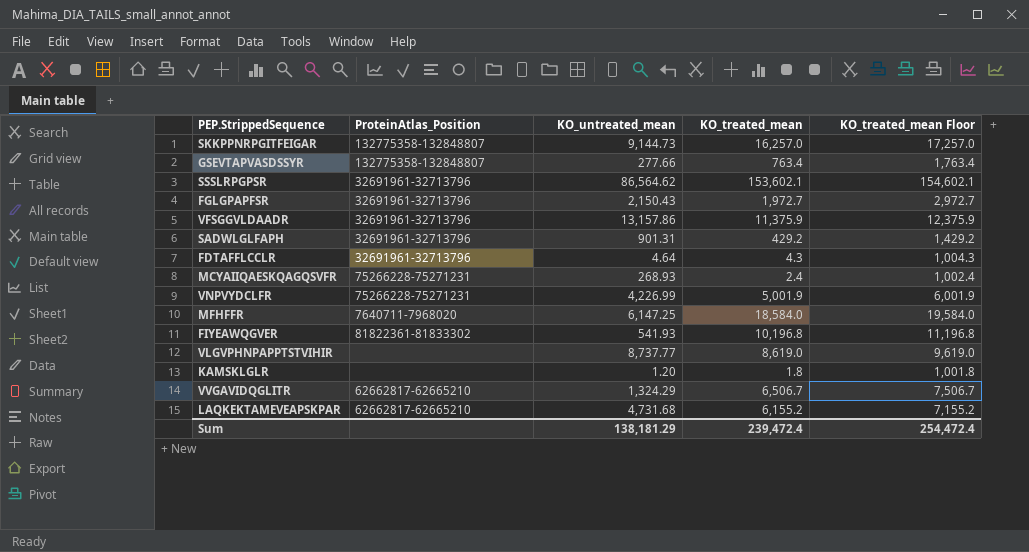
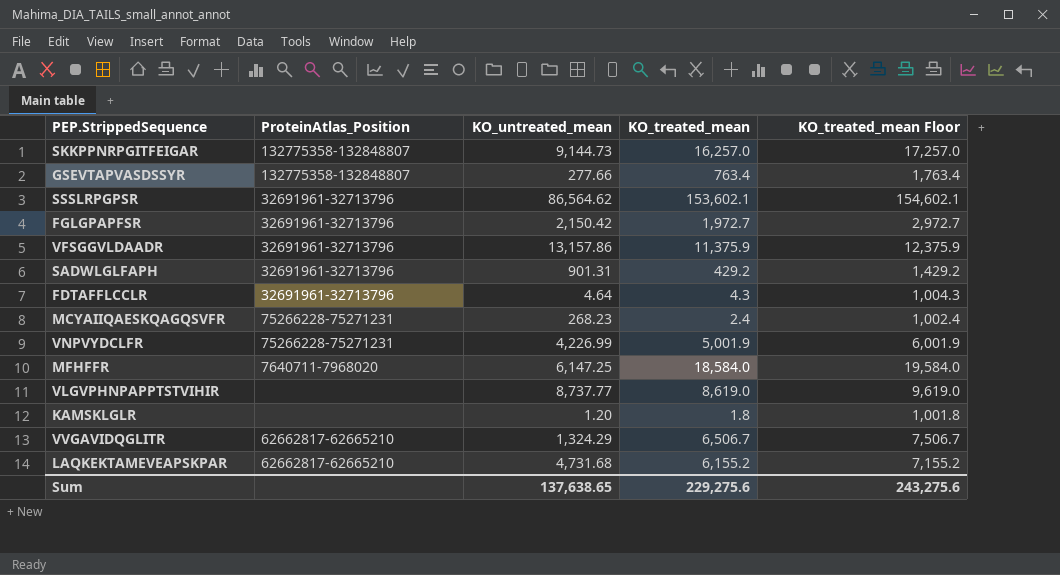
row FIYEAWQGVER: 81822361-81833302 | 541.93 | 10,196.8 | 11,196.8 -> none
FGLGPAPFSR | KO_untreated_mean: 2,150.43 -> 2,150.42
MCYAIIQAESKQAGQSVFR | KO_untreated_mean: 268.93 -> 268.23
Sum | KO_untreated_mean: 138,181.29 -> 137,638.65
Sum | KO_treated_mean: 239,472.4 -> 229,275.6
Sum | KO_treated_mean Floor: 254,472.4 -> 243,275.6

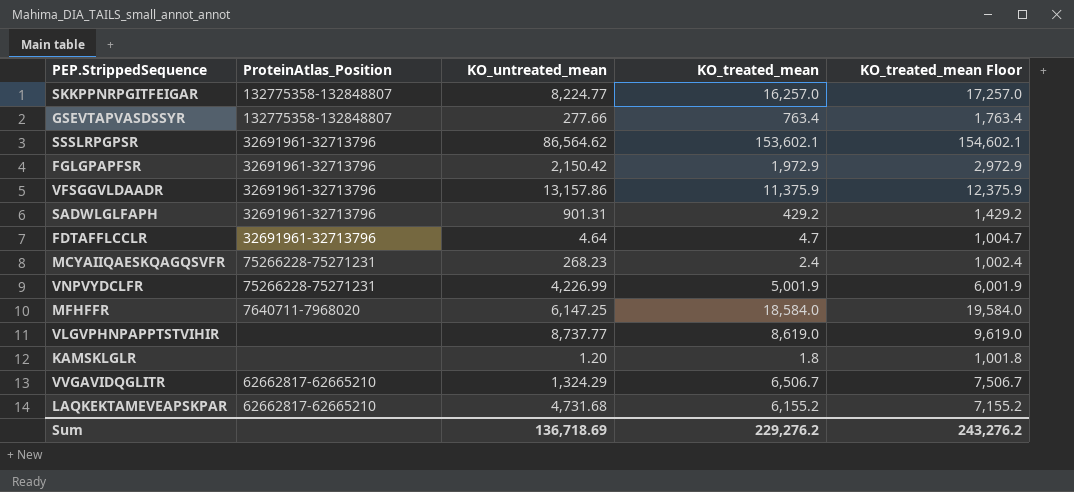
SKKPPNRPGITFEIGAR | KO_untreated_mean: 9,144.73 -> 8,224.77
FGLGPAPFSR | KO_treated_mean: 1,972.7 -> 1,972.9
FGLGPAPFSR | KO_treated_mean Floor: 2,972.7 -> 2,972.9
FDTAFFLCCLR | KO_treated_mean: 4.3 -> 4.7
FDTAFFLCCLR | KO_treated_mean Floor: 1,004.3 -> 1,004.7
Sum | KO_untreated_mean: 137,638.65 -> 136,718.69
Sum | KO_treated_mean: 229,275.6 -> 229,276.2
Sum | KO_treated_mean Floor: 243,275.6 -> 243,276.2

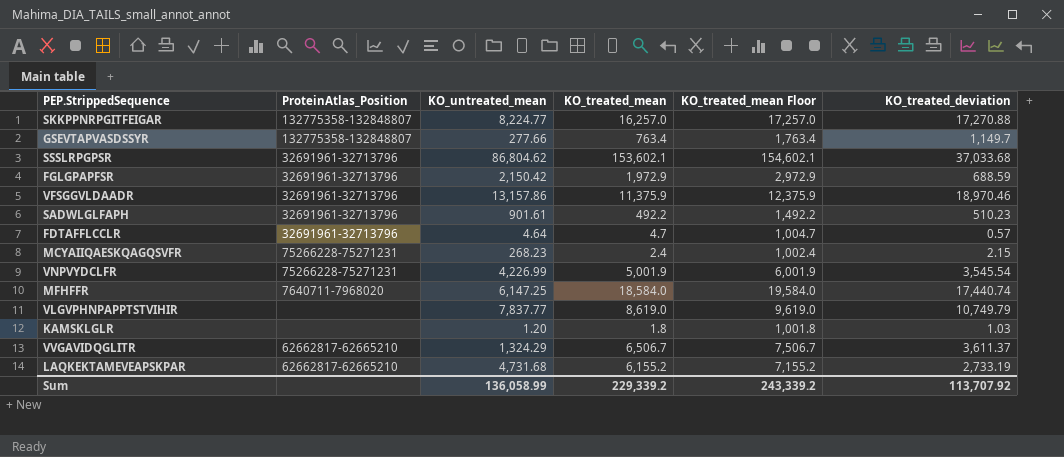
column KO_treated_deviation | position: none -> 6
SSSLRPGPSR | KO_untreated_mean: 86,564.62 -> 86,804.62
SADWLGLFAPH | KO_untreated_mean: 901.31 -> 901.61
SADWLGLFAPH | KO_treated_mean: 429.2 -> 492.2
SADWLGLFAPH | KO_treated_mean Floor: 1,429.2 -> 1,492.2
VLGVPHNPAPPTSTVIHIR | KO_untreated_mean: 8,737.77 -> 7,837.77
Sum | KO_untreated_mean: 136,718.69 -> 136,058.99
Sum | KO_treated_mean: 229,276.2 -> 229,339.2
Sum | KO_treated_mean Floor: 243,276.2 -> 243,339.2

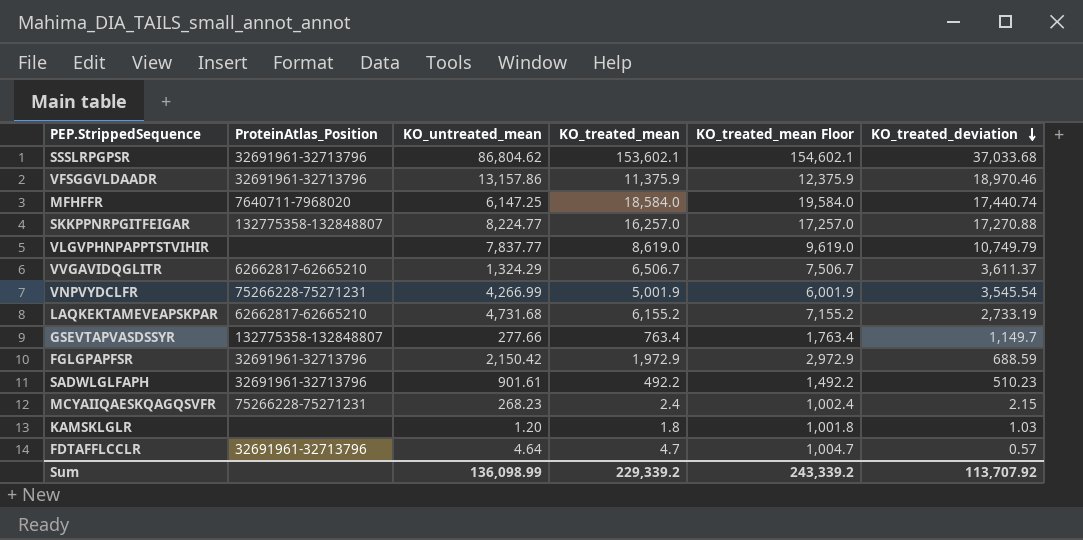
row order: none -> KO_treated_deviation descending
VNPVYDCLFR | KO_untreated_mean: 4,226.99 -> 4,266.99
Sum | KO_untreated_mean: 136,058.99 -> 136,098.99

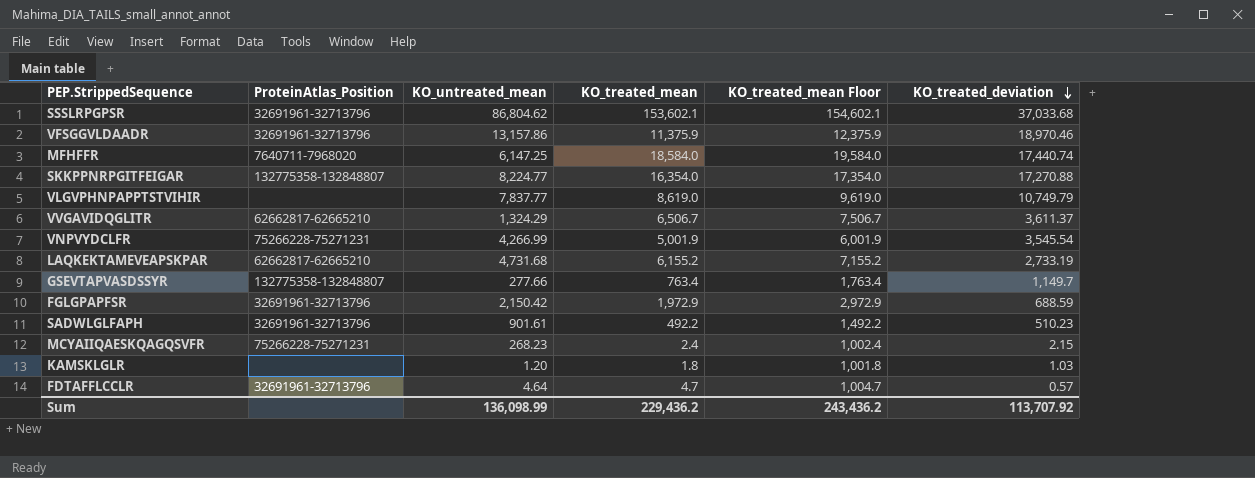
SKKPPNRPGITFEIGAR | KO_treated_mean: 16,257.0 -> 16,354.0
SKKPPNRPGITFEIGAR | KO_treated_mean Floor: 17,257.0 -> 17,354.0
Sum | KO_treated_mean: 229,339.2 -> 229,436.2
Sum | KO_treated_mean Floor: 243,339.2 -> 243,436.2

